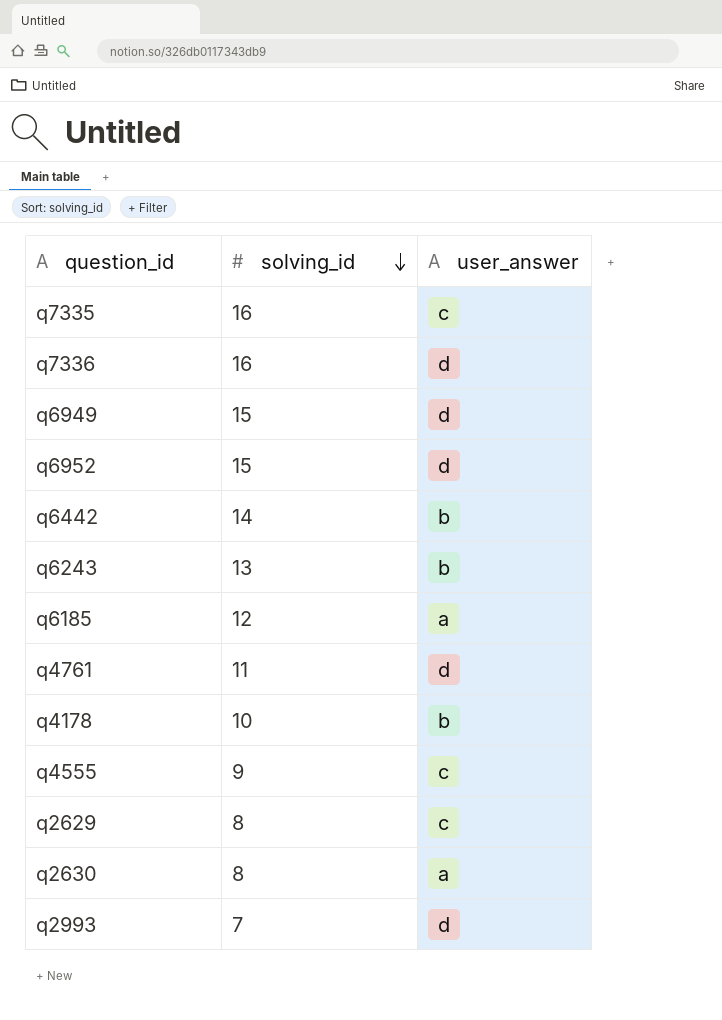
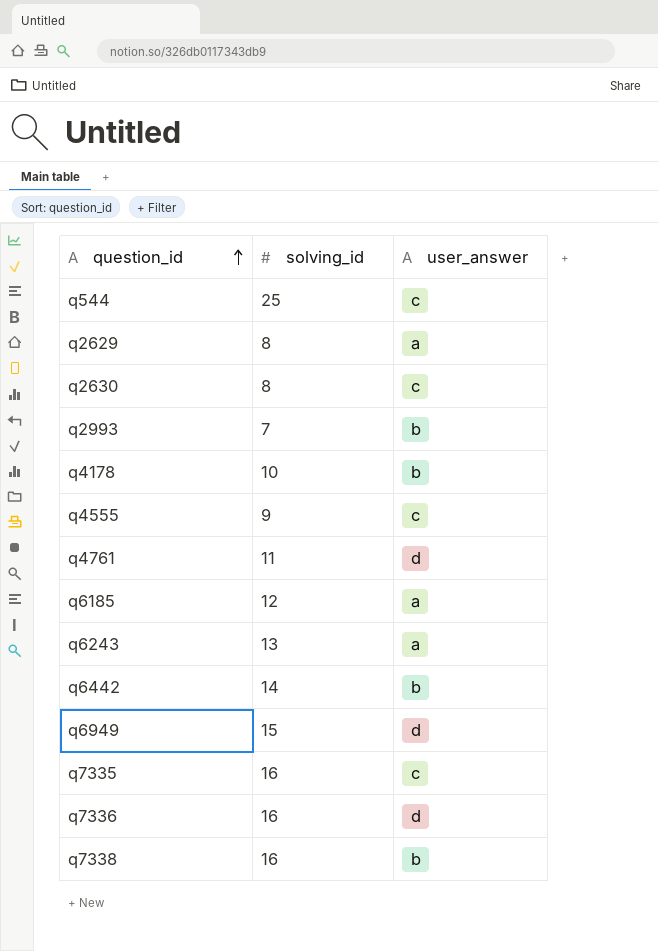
row order: solving_id descending -> question_id ascending
row q6952: 15 | d -> none
row q544: none -> 25 | c
q2629 | user_answer: c -> a
q2630 | user_answer: a -> c
q2993 | user_answer: d -> b
q6243 | user_answer: b -> a
row q7338: none -> 16 | b

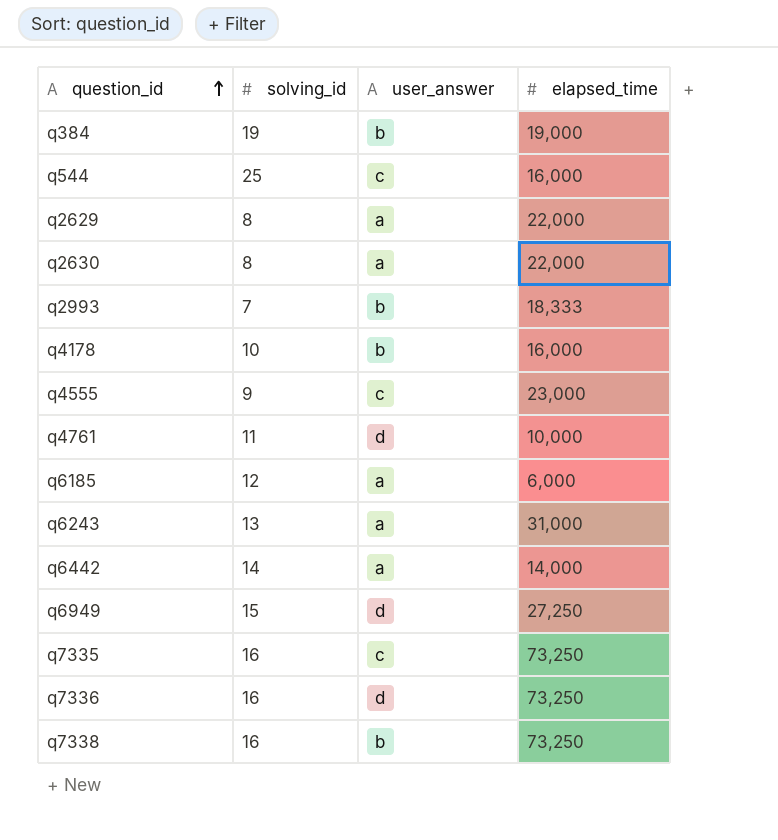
column elapsed_time | position: none -> 4
row q384: none -> 19 | b | 19,000
q2630 | user_answer: c -> a
q6442 | user_answer: b -> a

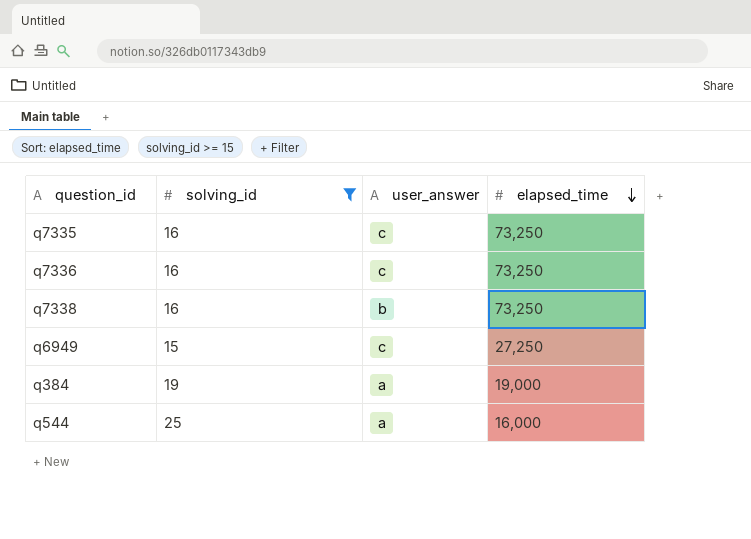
filter: none -> solving_id >= 15
row order: question_id ascending -> elapsed_time descending
q7336 | user_answer: d -> c
q6949 | user_answer: d -> c
q384 | user_answer: b -> a
q544 | user_answer: c -> a

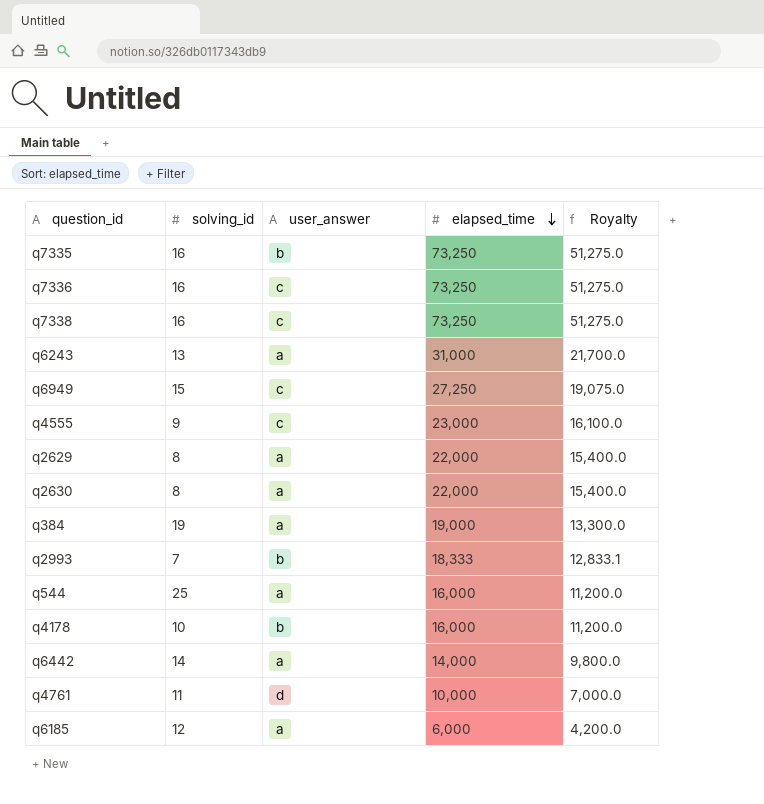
filter: solving_id >= 15 -> none
column Royalty | formula: none -> [elapsed_time] * 0.7
q7335 | user_answer: c -> b
q7338 | user_answer: b -> c

